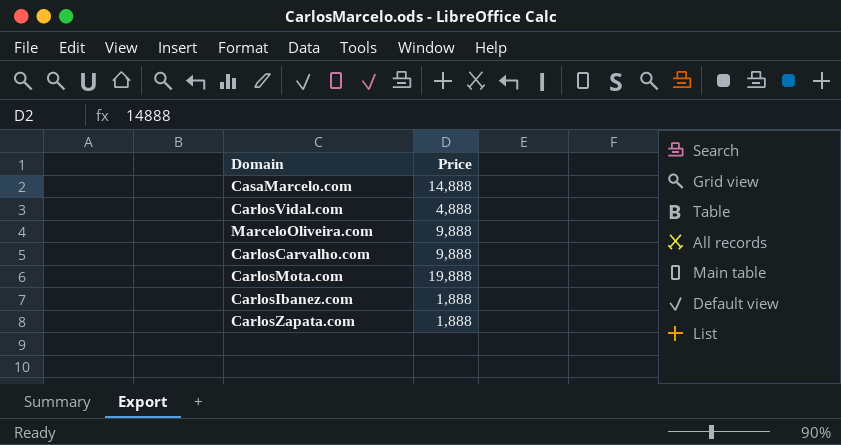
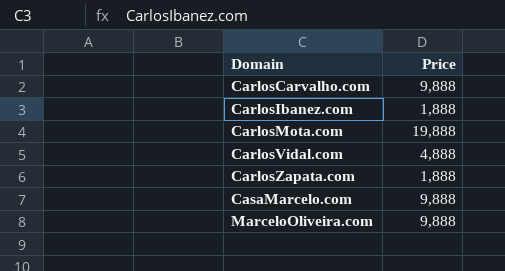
row order: none -> Domain ascending
CasaMarcelo.com | Price: 14,888 -> 9,888

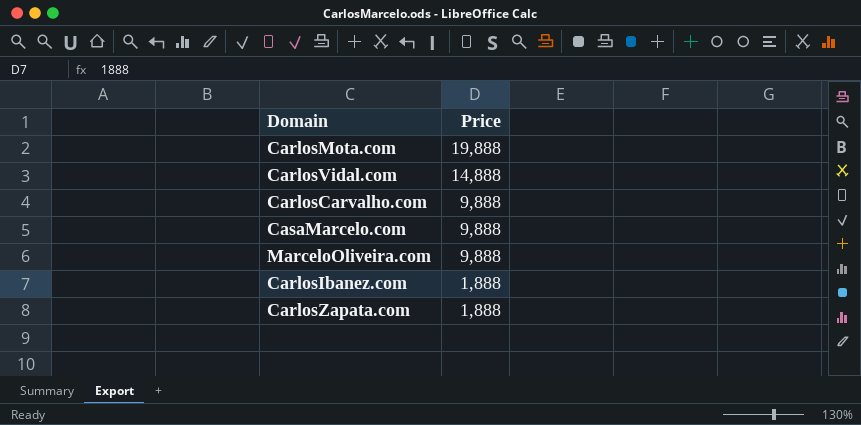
row order: Domain ascending -> Price descending
CarlosVidal.com | Price: 4,888 -> 14,888

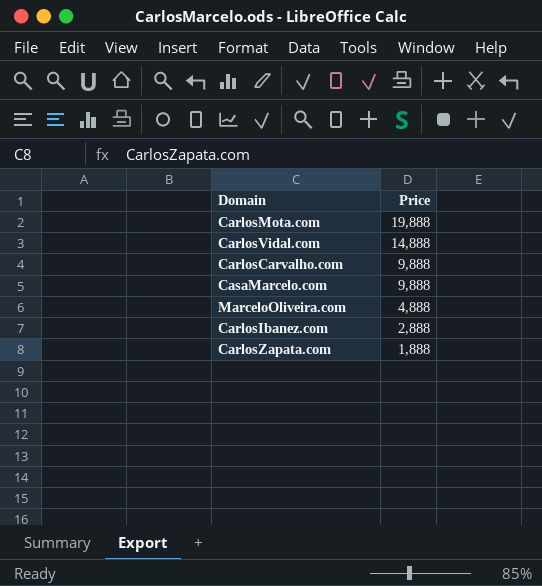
MarceloOliveira.com | Price: 9,888 -> 4,888
CarlosIbanez.com | Price: 1,888 -> 2,888

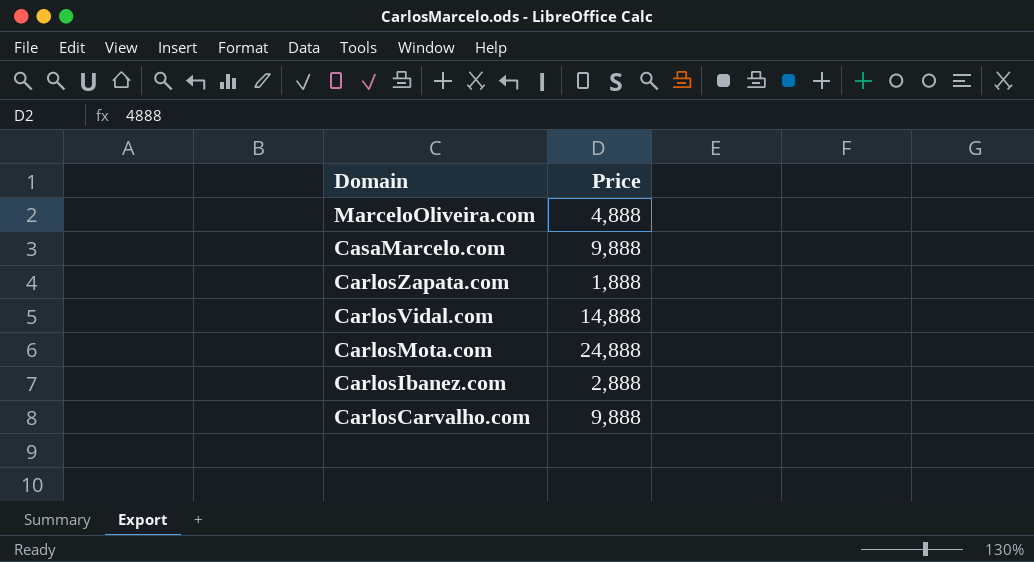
row order: Price descending -> Domain descending
CarlosMota.com | Price: 19,888 -> 24,888

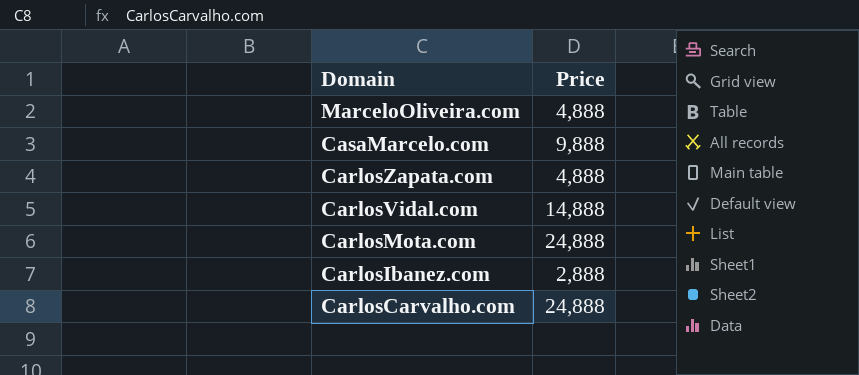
CarlosZapata.com | Price: 1,888 -> 4,888
CarlosCarvalho.com | Price: 9,888 -> 24,888

